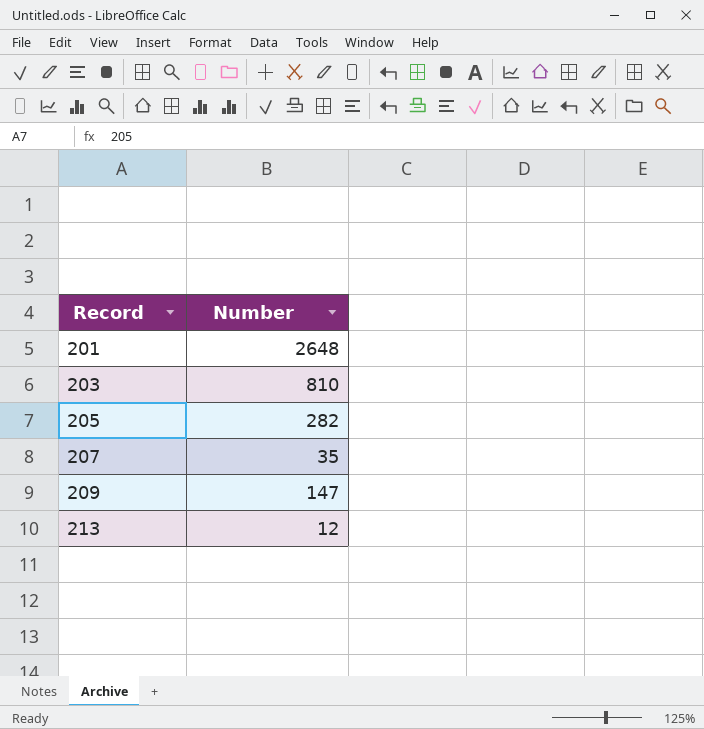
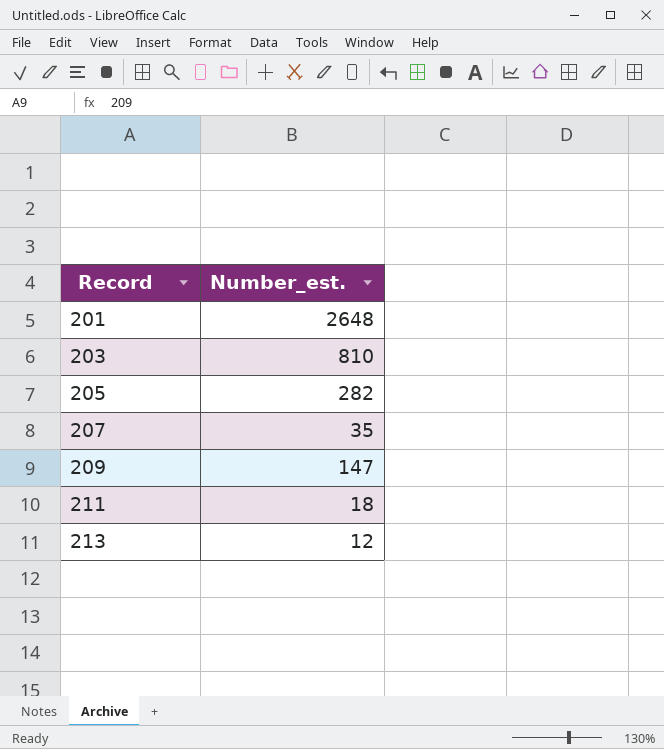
column name: Number -> Number_est.
row 211: none -> 18

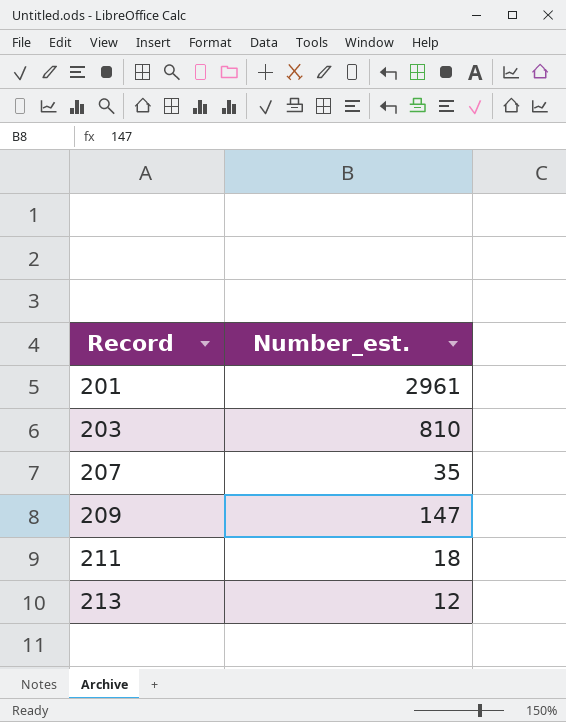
row 205: 282 -> none
201 | Number_est.: 2648 -> 2961

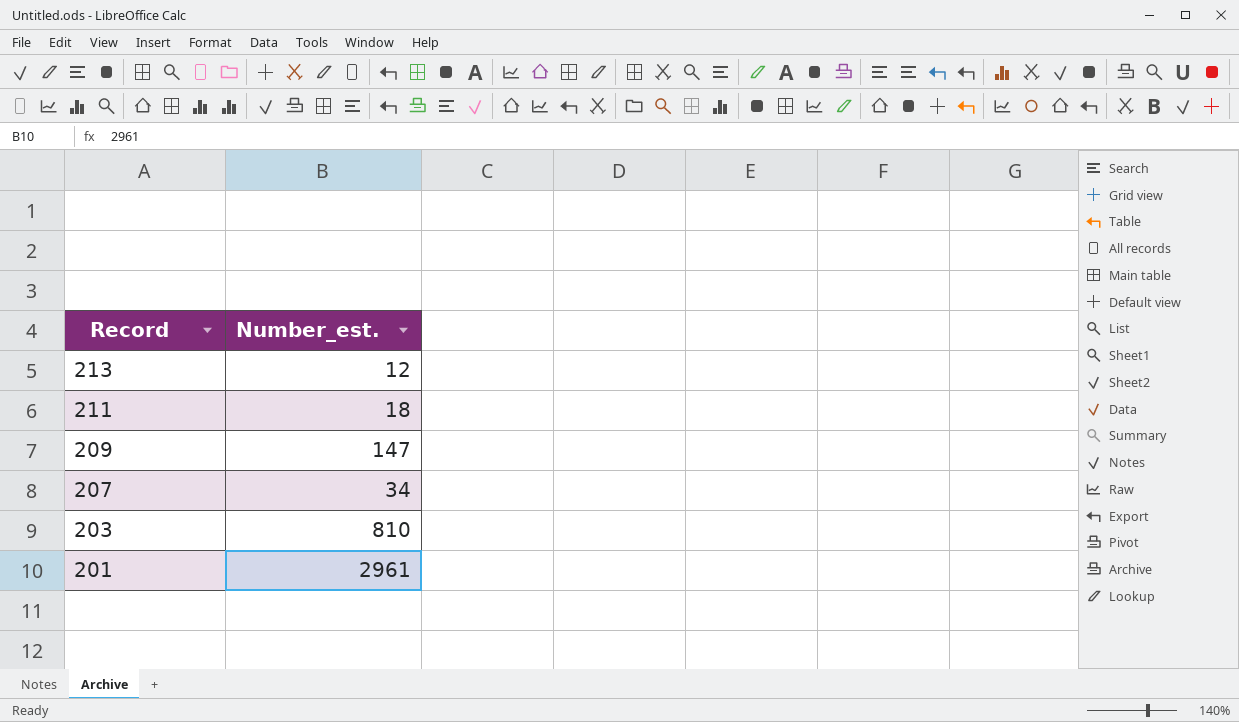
row order: Record ascending -> Record descending
207 | Number_est.: 35 -> 34

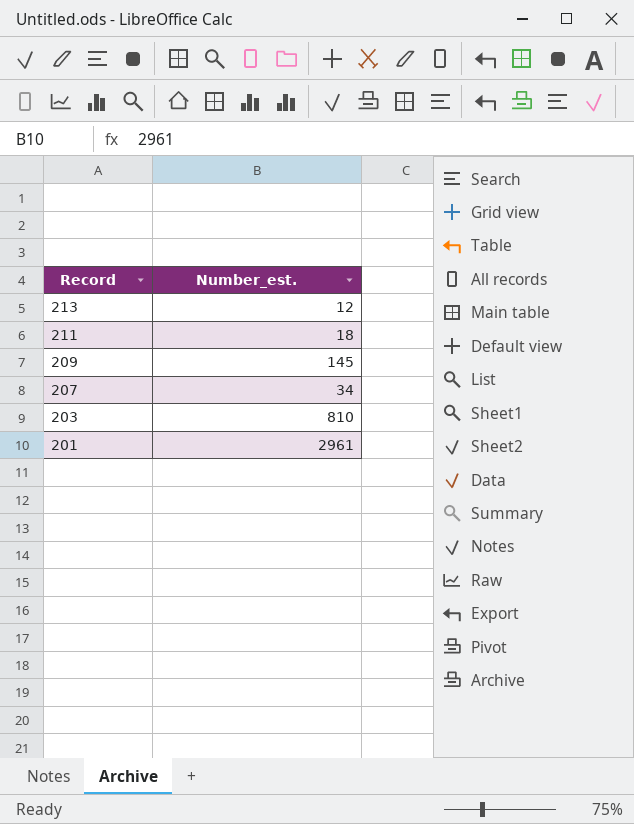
209 | Number_est.: 147 -> 145

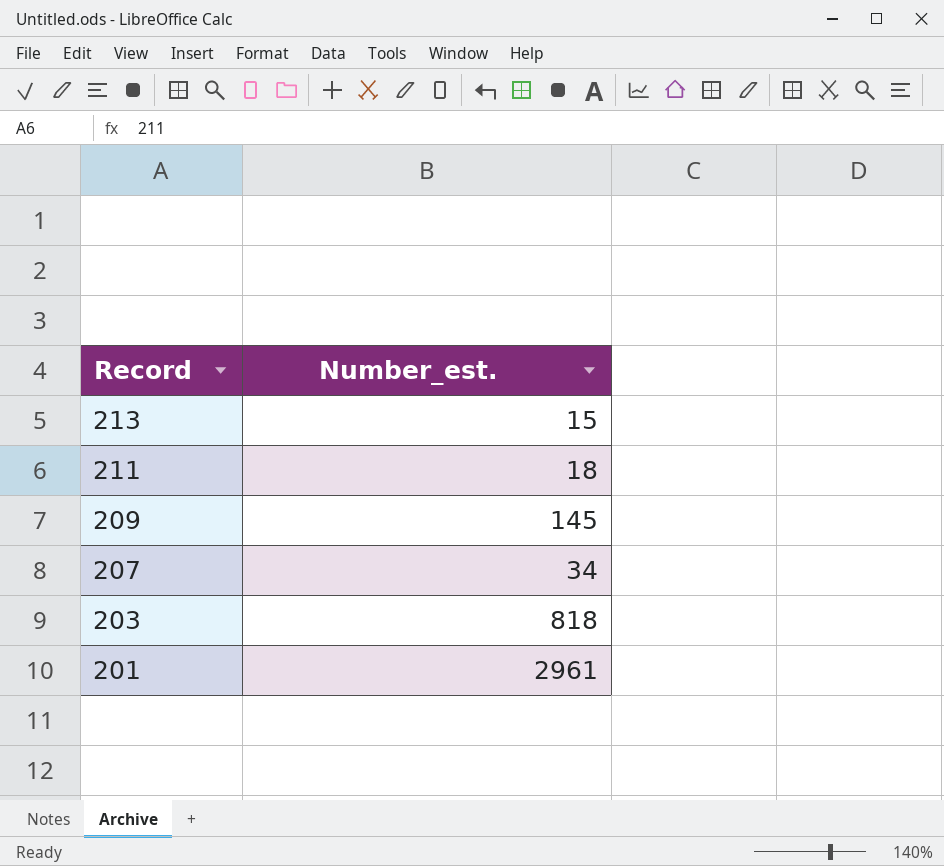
213 | Number_est.: 12 -> 15
203 | Number_est.: 810 -> 818

